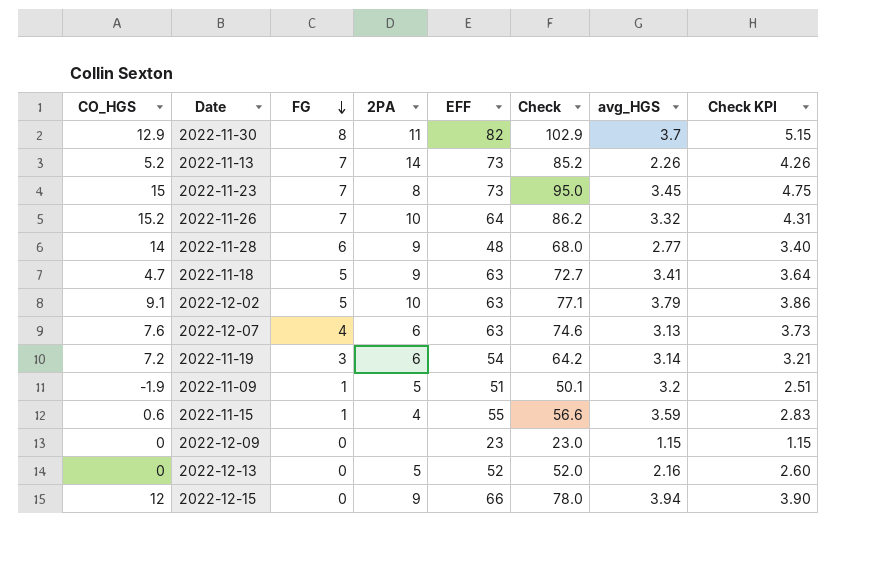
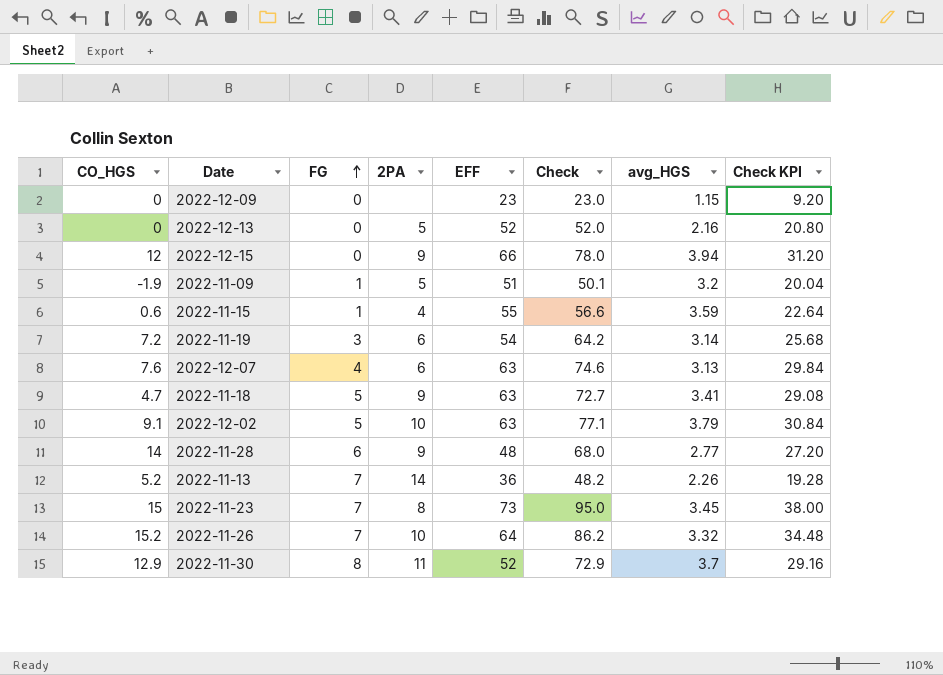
row order: FG descending -> FG ascending
column Check KPI | formula: [Check] * 0.05 -> [Check] * 0.4
2022-11-13 | EFF: 73 -> 36
2022-11-13 | Check: 85.2 -> 48.2
2022-11-30 | EFF: 82 -> 52
2022-11-30 | Check: 102.9 -> 72.9

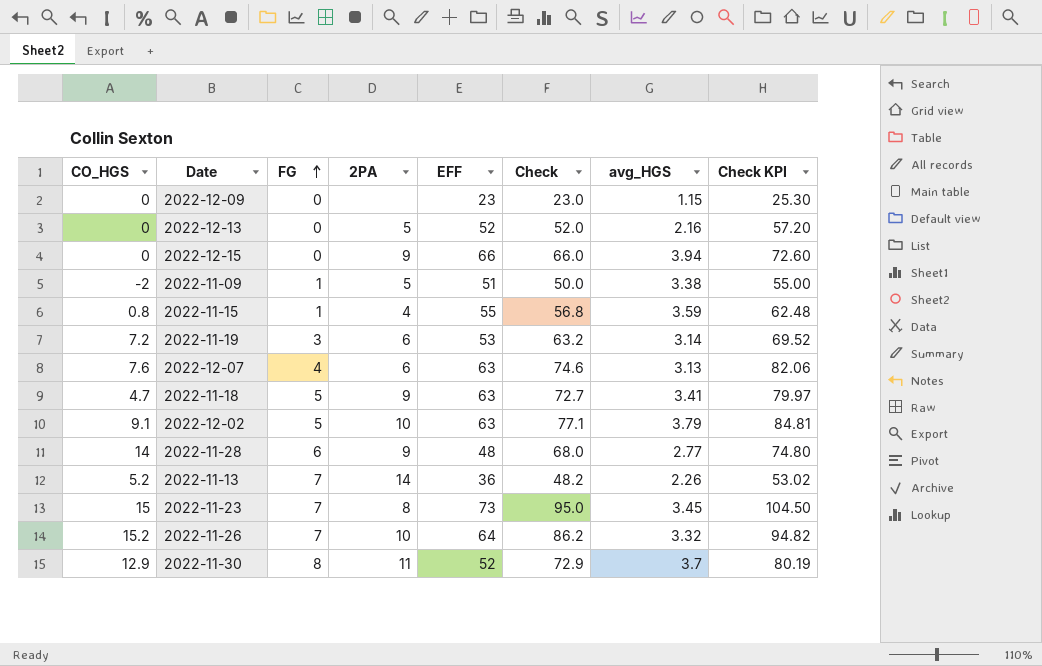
column Check KPI | formula: [Check] * 0.4 -> [Check] * 1.1
2022-12-15 | CO_HGS: 12 -> 0
2022-12-15 | Check: 78.0 -> 66.0
2022-11-09 | CO_HGS: -1.9 -> -2
2022-11-09 | Check: 50.1 -> 50.0
2022-11-09 | avg_HGS: 3.2 -> 3.38
2022-11-15 | CO_HGS: 0.6 -> 0.8
2022-11-15 | Check: 56.6 -> 56.8
2022-11-19 | EFF: 54 -> 53
2022-11-19 | Check: 64.2 -> 63.2

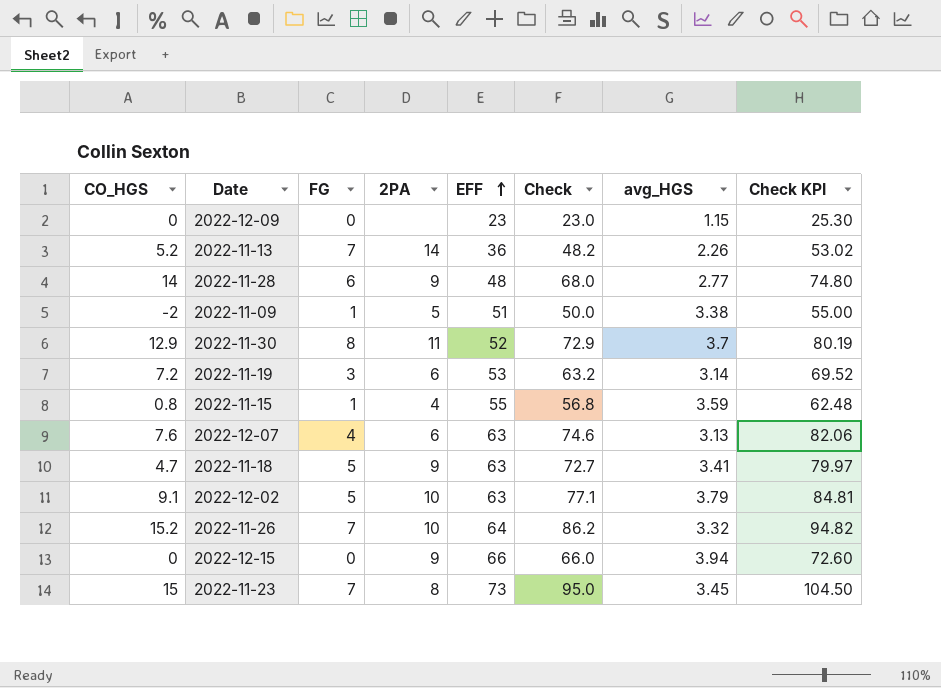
row order: FG ascending -> EFF ascending
row 2022-12-13: 0 | 0 | 5 | 52 | 52.0 | 2.16 | 57.20 -> none

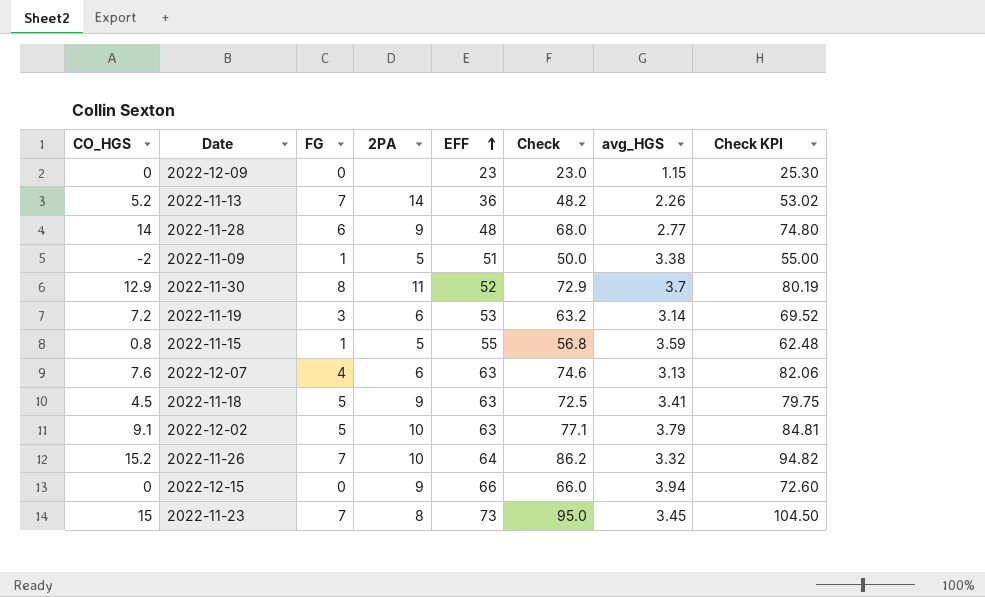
2022-11-15 | 2PA: 4 -> 5
2022-11-18 | CO_HGS: 4.7 -> 4.5
2022-11-18 | Check: 72.7 -> 72.5
2022-11-18 | Check KPI: 79.97 -> 79.75

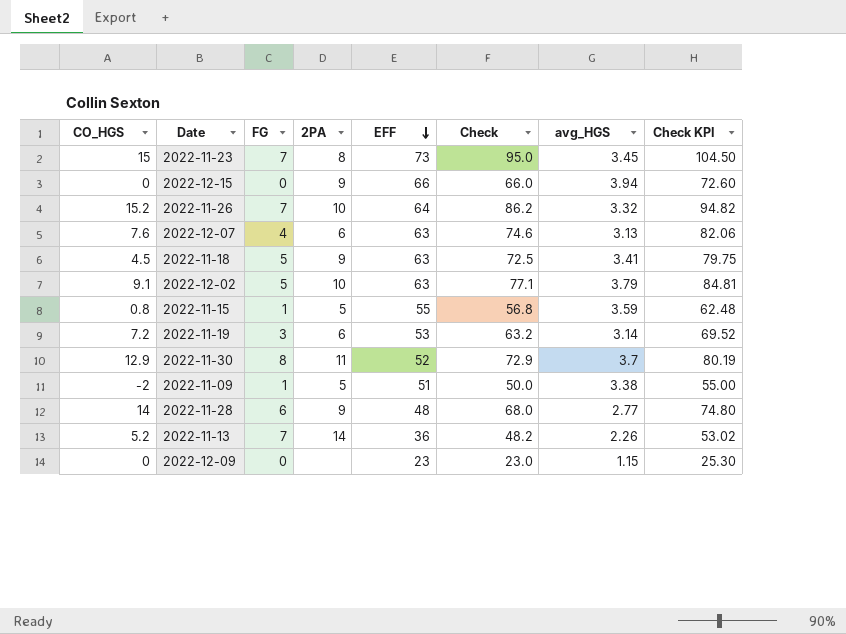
row order: EFF ascending -> EFF descending

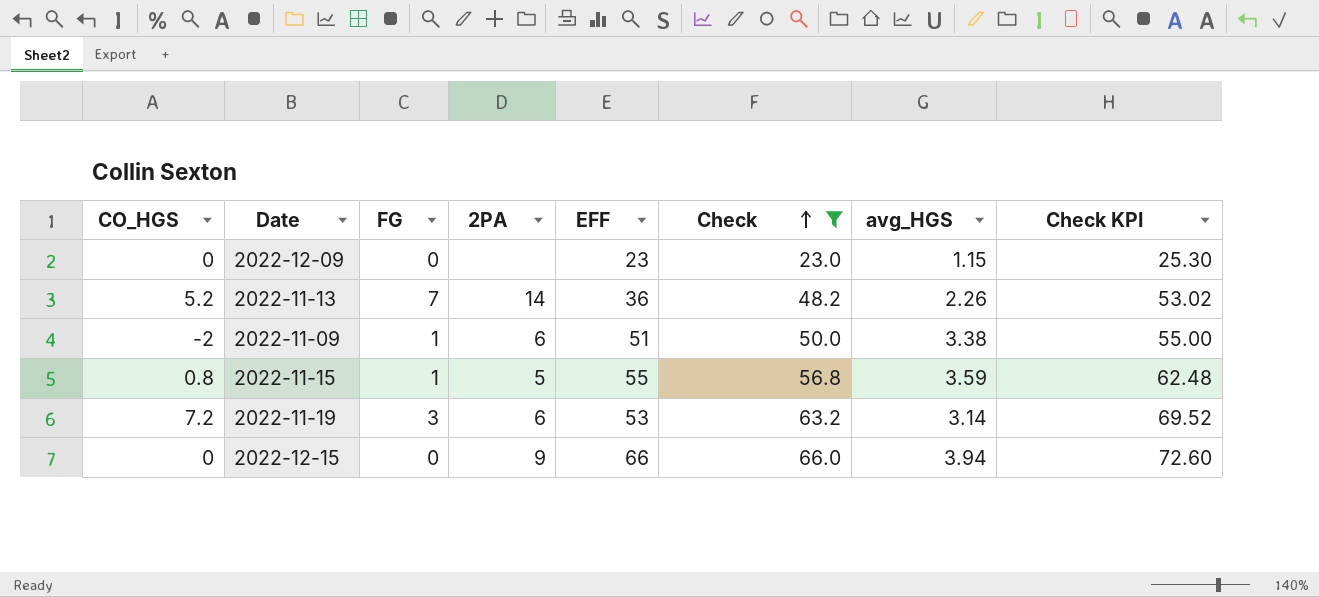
filter: none -> Check <= 66.0
row order: EFF descending -> Check ascending
2022-11-09 | 2PA: 5 -> 6

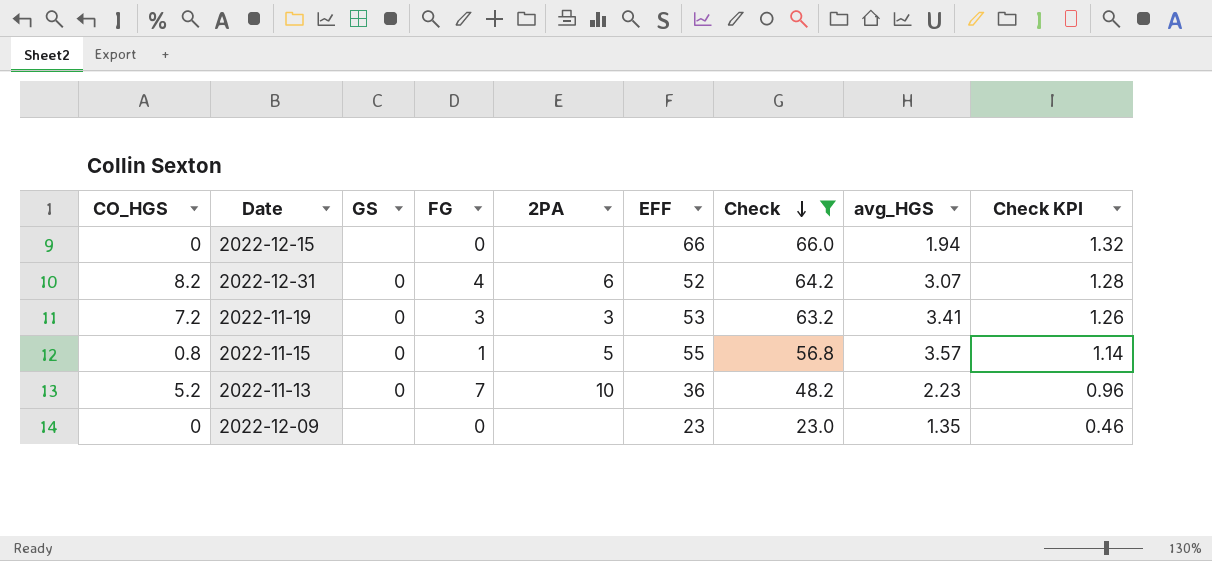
row order: Check ascending -> Check descending
column GS | position: none -> 3
column Check KPI | formula: [Check] * 1.1 -> [Check] * 0.02
row 2022-11-09: -2 | 1 | 6 | 51 | 50.0 | 3.38 | 55.00 -> none
2022-12-15 | 2PA: 9 -> none
2022-12-15 | avg_HGS: 3.94 -> 1.94
row 2022-12-31: none -> 8.2 | 0 | 4 | 6 | 52 | 64.2 | 3.07 | 1.28
2022-11-19 | 2PA: 6 -> 3
2022-11-19 | avg_HGS: 3.14 -> 3.41
2022-11-15 | avg_HGS: 3.59 -> 3.57
2022-11-13 | 2PA: 14 -> 10
2022-11-13 | avg_HGS: 2.26 -> 2.23
2022-12-09 | avg_HGS: 1.15 -> 1.35

